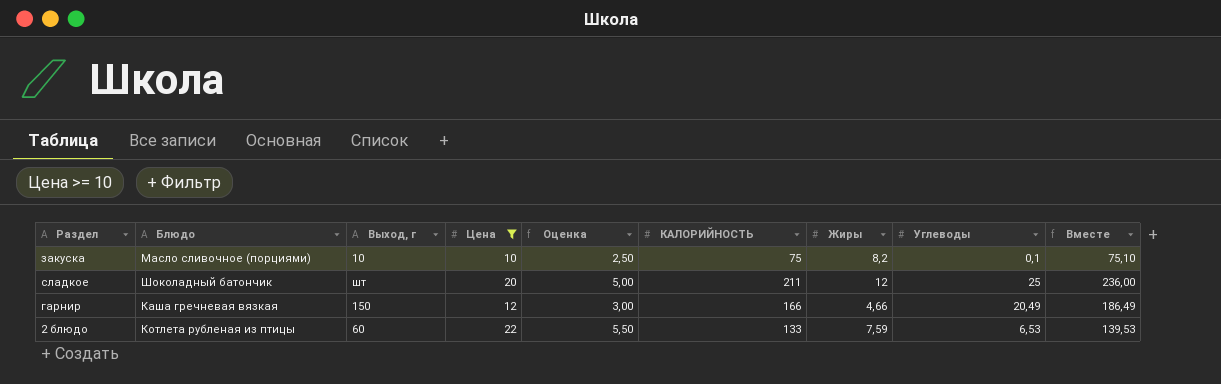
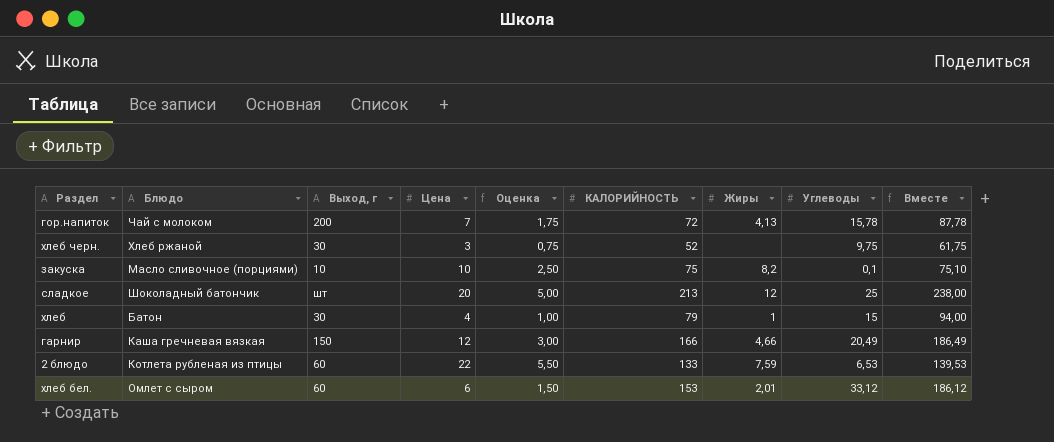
filter: Цена >= 10 -> none
сладкое | КАЛОРИЙНОСТЬ: 211 -> 213
сладкое | Вместе: 236,00 -> 238,00

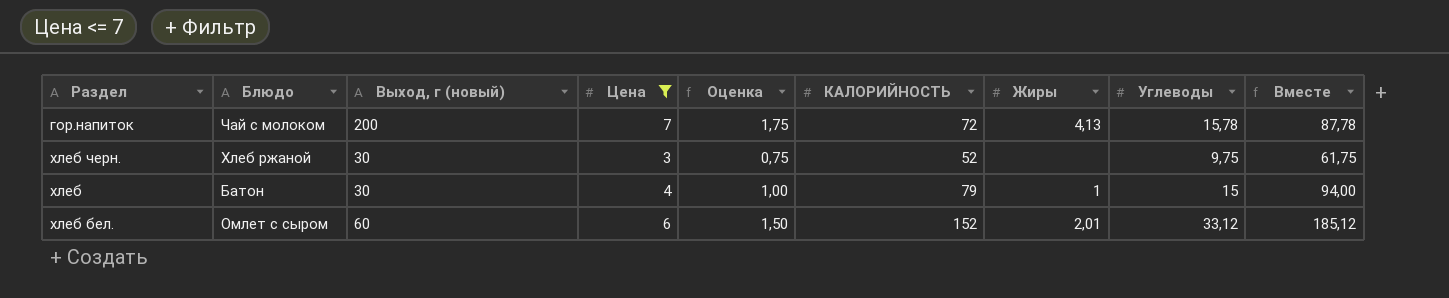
filter: none -> Цена <= 7
column name: Выход, г -> Выход, г (новый)
хлеб бел. | КАЛОРИЙНОСТЬ: 153 -> 152
хлеб бел. | Вместе: 186,12 -> 185,12

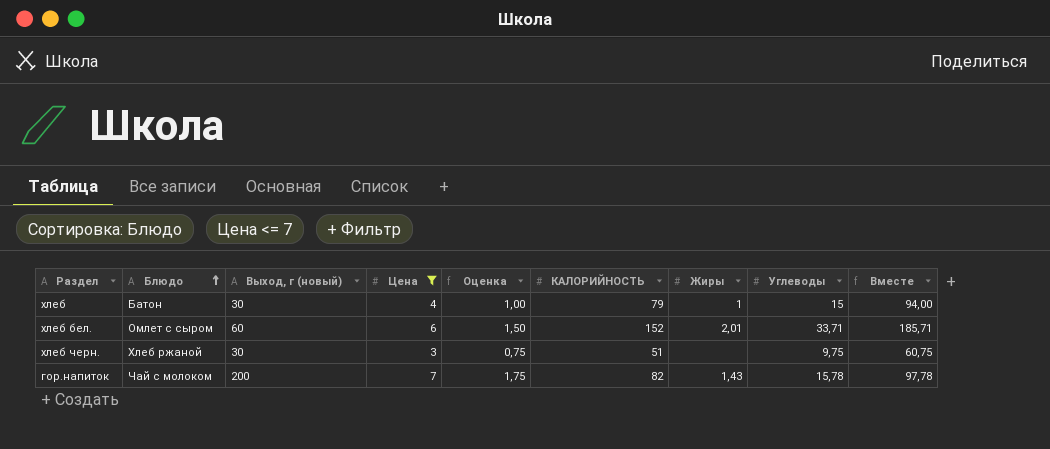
row order: none -> Блюдо ascending
хлеб бел. | Углеводы: 33,12 -> 33,71
хлеб бел. | Вместе: 185,12 -> 185,71
хлеб черн. | КАЛОРИЙНОСТЬ: 52 -> 51
хлеб черн. | Вместе: 61,75 -> 60,75
гор.напиток | КАЛОРИЙНОСТЬ: 72 -> 82
гор.напиток | Жиры: 4,13 -> 1,43
гор.напиток | Вместе: 87,78 -> 97,78

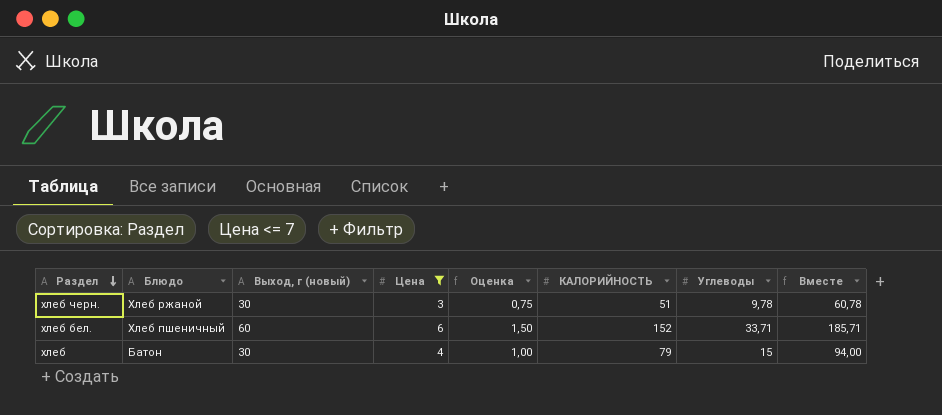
row order: Блюдо ascending -> Раздел descending
column Жиры | position: 7 -> none
row гор.напиток: Чай с молоком | 200 | 7 | 1,75 | 82 | 1,43 | 15,78 | 97,78 -> none
хлеб черн. | Углеводы: 9,75 -> 9,78
хлеб черн. | Вместе: 60,75 -> 60,78
хлеб бел. | Блюдо: Омлет с сыром -> Хлеб пшеничный

